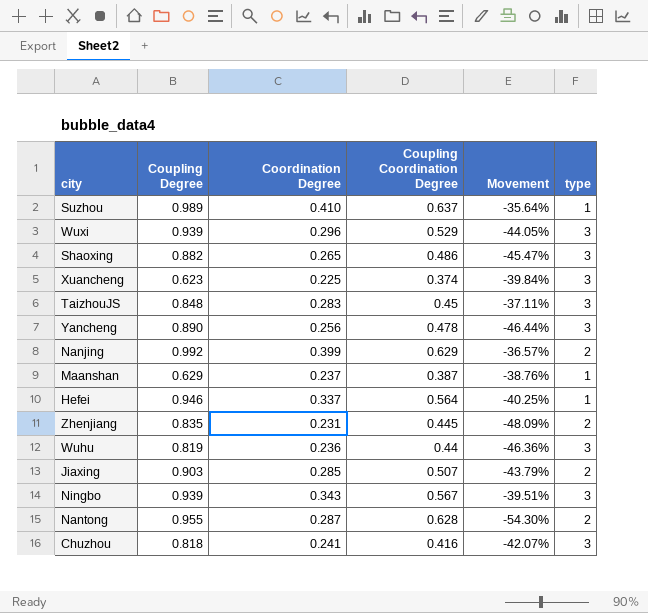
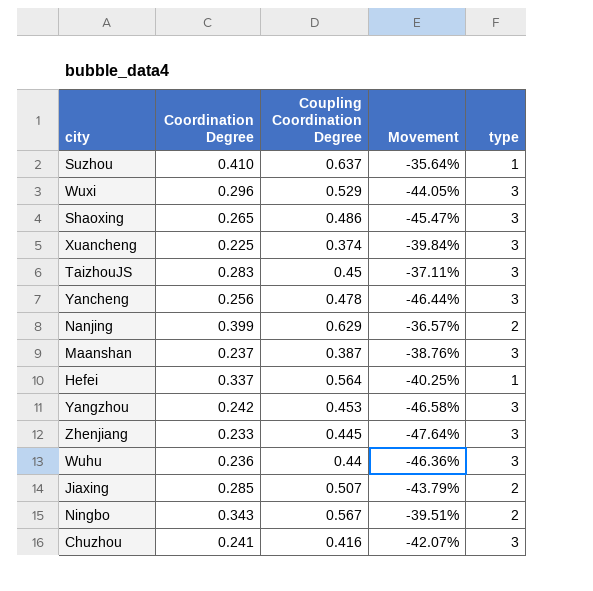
column Coupling Degree | position: 2 -> none
row Nantong: 0.955 | 0.287 | 0.628 | -54.30% | 2 -> none
Maanshan | type: 1 -> 3
row Yangzhou: none -> 0.242 | 0.453 | -46.58% | 3
Zhenjiang | Coordination Degree: 0.231 -> 0.233
Zhenjiang | Movement: -48.09% -> -47.64%
Zhenjiang | type: 2 -> 3
Ningbo | type: 3 -> 2

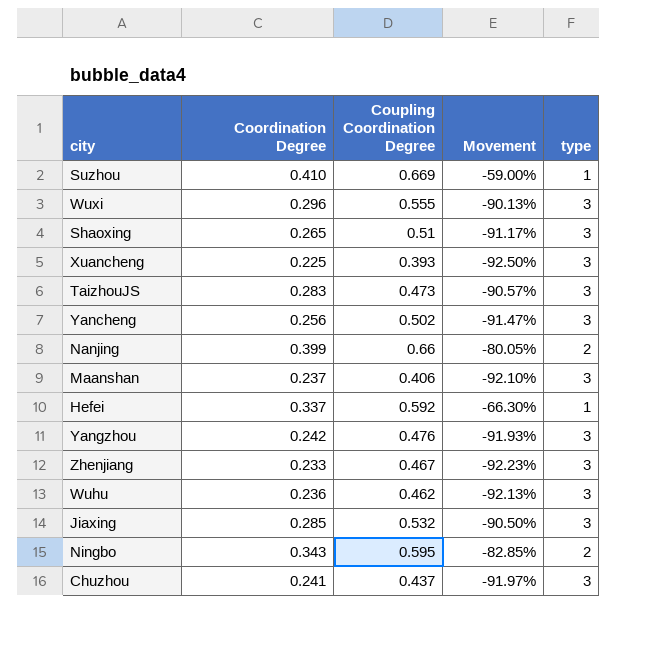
column Movement | formula: ([Coordination Degree] - [Coupling Coordination Degree]) / [Coupling Coordination Degree] -> ([Coordination Degree] - [type]) / [type]
Suzhou | Coupling Coordination Degree: 0.637 -> 0.669
Wuxi | Coupling Coordination Degree: 0.529 -> 0.555
Shaoxing | Coupling Coordination Degree: 0.486 -> 0.51
Xuancheng | Coupling Coordination Degree: 0.374 -> 0.393
TaizhouJS | Coupling Coordination Degree: 0.45 -> 0.473
Yancheng | Coupling Coordination Degree: 0.478 -> 0.502
Nanjing | Coupling Coordination Degree: 0.629 -> 0.66
Maanshan | Coupling Coordination Degree: 0.387 -> 0.406
Hefei | Coupling Coordination Degree: 0.564 -> 0.592
Yangzhou | Coupling Coordination Degree: 0.453 -> 0.476
Zhenjiang | Coupling Coordination Degree: 0.445 -> 0.467
Wuhu | Coupling Coordination Degree: 0.44 -> 0.462
Jiaxing | Coupling Coordination Degree: 0.507 -> 0.532
Jiaxing | type: 2 -> 3
Ningbo | Coupling Coordination Degree: 0.567 -> 0.595
Chuzhou | Coupling Coordination Degree: 0.416 -> 0.437

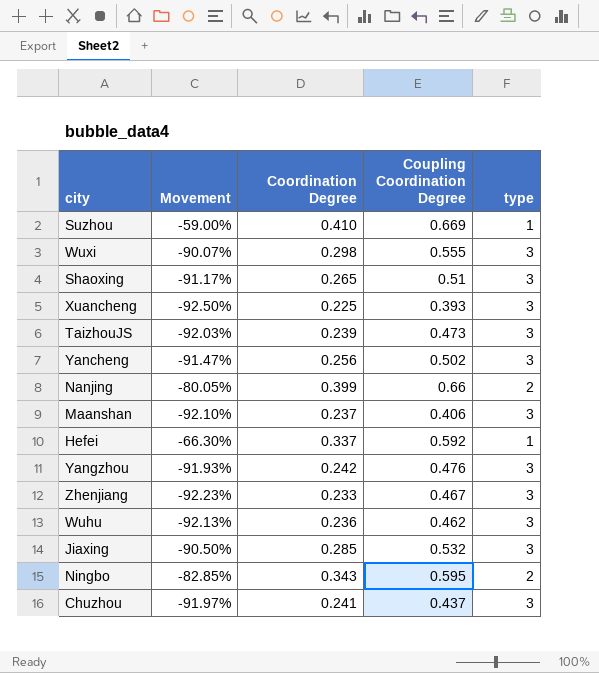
column Movement | position: 4 -> 2
Wuxi | Movement: -90.13% -> -90.07%
Wuxi | Coordination Degree: 0.296 -> 0.298
TaizhouJS | Movement: -90.57% -> -92.03%
TaizhouJS | Coordination Degree: 0.283 -> 0.239

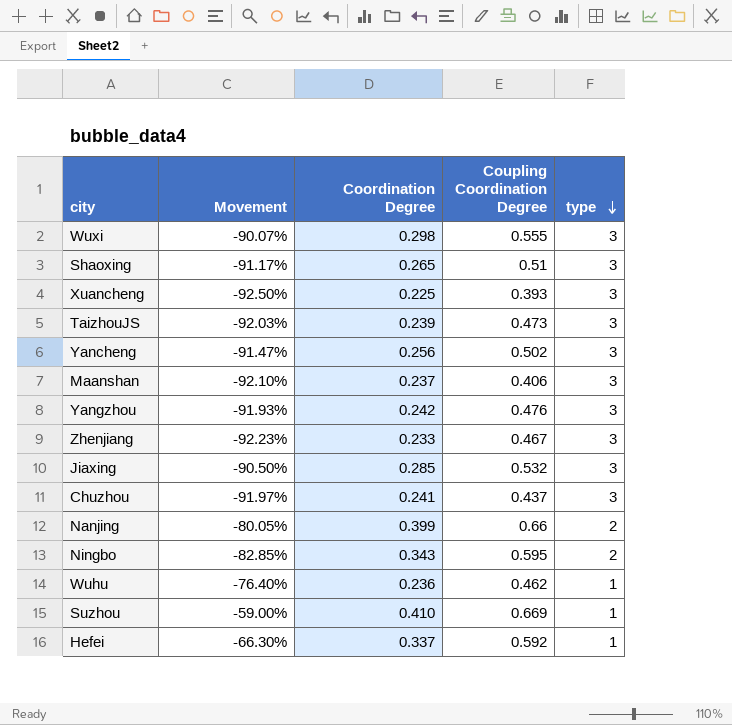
row order: none -> type descending
Wuhu | Movement: -92.13% -> -76.40%
Wuhu | type: 3 -> 1

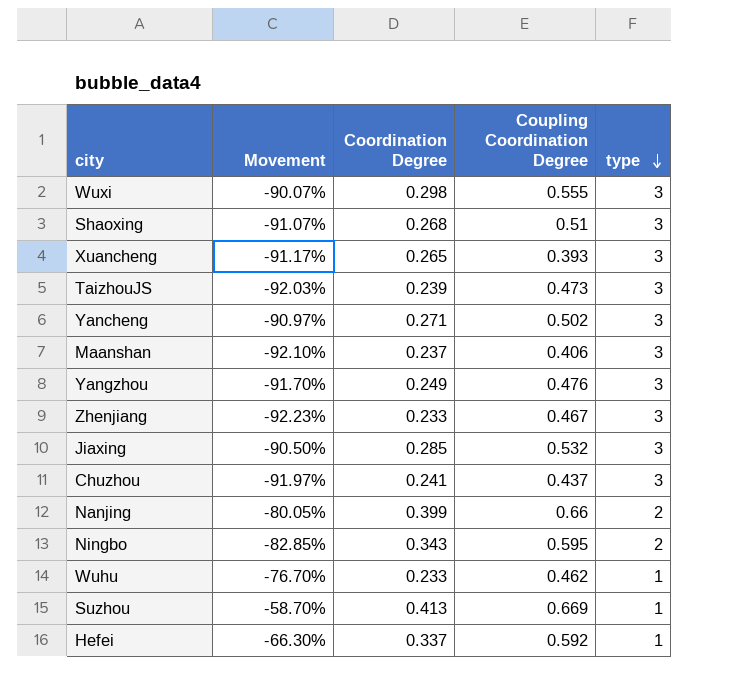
Shaoxing | Movement: -91.17% -> -91.07%
Shaoxing | Coordination Degree: 0.265 -> 0.268
Xuancheng | Movement: -92.50% -> -91.17%
Xuancheng | Coordination Degree: 0.225 -> 0.265
Yancheng | Movement: -91.47% -> -90.97%
Yancheng | Coordination Degree: 0.256 -> 0.271
Yangzhou | Movement: -91.93% -> -91.70%
Yangzhou | Coordination Degree: 0.242 -> 0.249
Wuhu | Movement: -76.40% -> -76.70%
Wuhu | Coordination Degree: 0.236 -> 0.233
Suzhou | Movement: -59.00% -> -58.70%
Suzhou | Coordination Degree: 0.410 -> 0.413

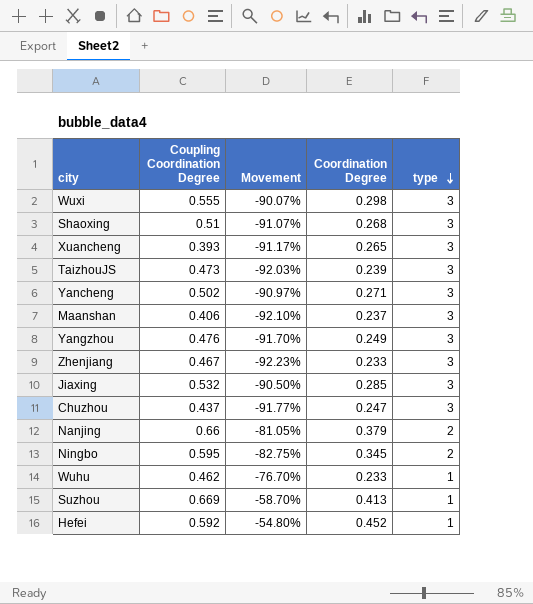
column Coupling Coordination Degree | position: 4 -> 2
Chuzhou | Movement: -91.97% -> -91.77%
Chuzhou | Coordination Degree: 0.241 -> 0.247
Nanjing | Movement: -80.05% -> -81.05%
Nanjing | Coordination Degree: 0.399 -> 0.379
Ningbo | Movement: -82.85% -> -82.75%
Ningbo | Coordination Degree: 0.343 -> 0.345
Hefei | Movement: -66.30% -> -54.80%
Hefei | Coordination Degree: 0.337 -> 0.452

